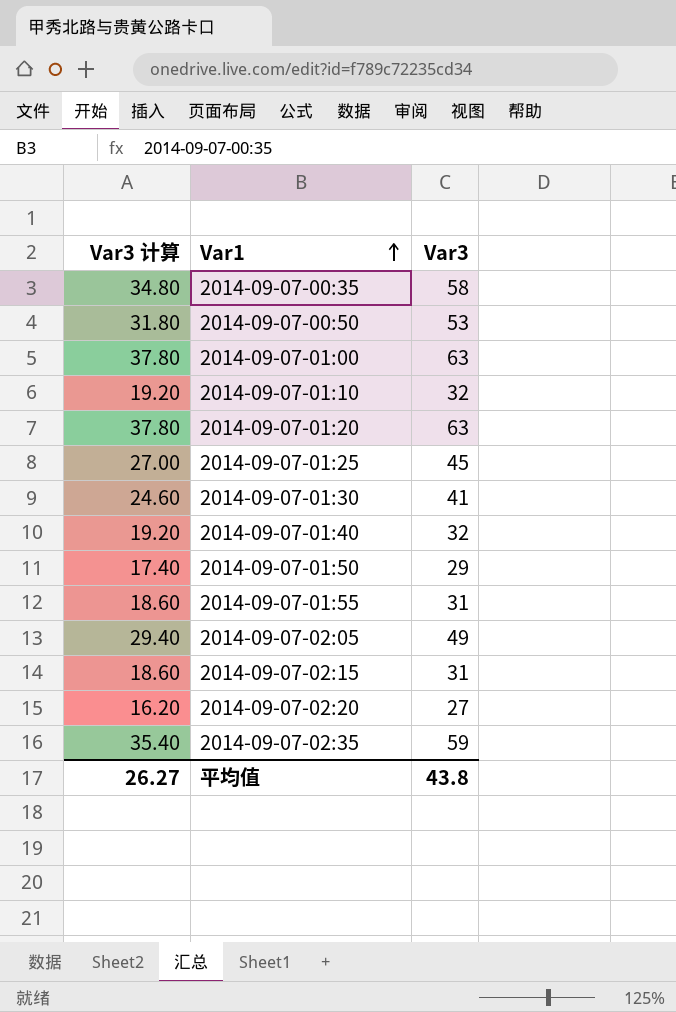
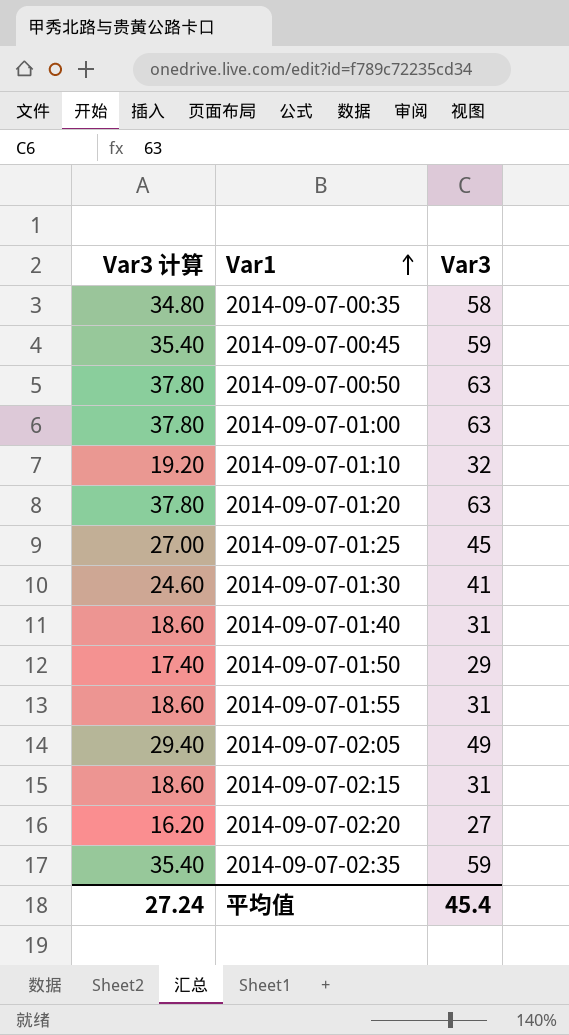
row 2014-09-07-00:45: none -> 35.40 | 59
2014-09-07-00:50 | Var3 计算: 31.80 -> 37.80
2014-09-07-00:50 | Var3: 53 -> 63
2014-09-07-01:40 | Var3 计算: 19.20 -> 18.60
2014-09-07-01:40 | Var3: 32 -> 31
平均值 | Var3 计算: 26.27 -> 27.24
平均值 | Var3: 43.8 -> 45.4

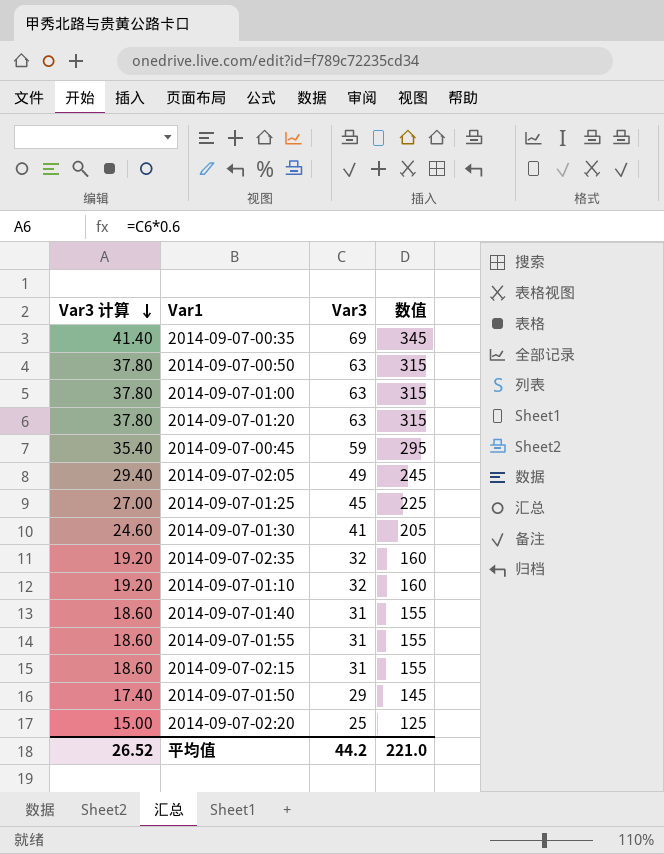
row order: Var1 ascending -> Var3 计算 descending
column 数值 | formula: none -> [Var3] * 5
2014-09-07-00:35 | Var3 计算: 34.80 -> 41.40
2014-09-07-00:35 | Var3: 58 -> 69
2014-09-07-02:35 | Var3 计算: 35.40 -> 19.20
2014-09-07-02:35 | Var3: 59 -> 32
2014-09-07-02:20 | Var3 计算: 16.20 -> 15.00
2014-09-07-02:20 | Var3: 27 -> 25
平均值 | Var3 计算: 27.24 -> 26.52
平均值 | Var3: 45.4 -> 44.2

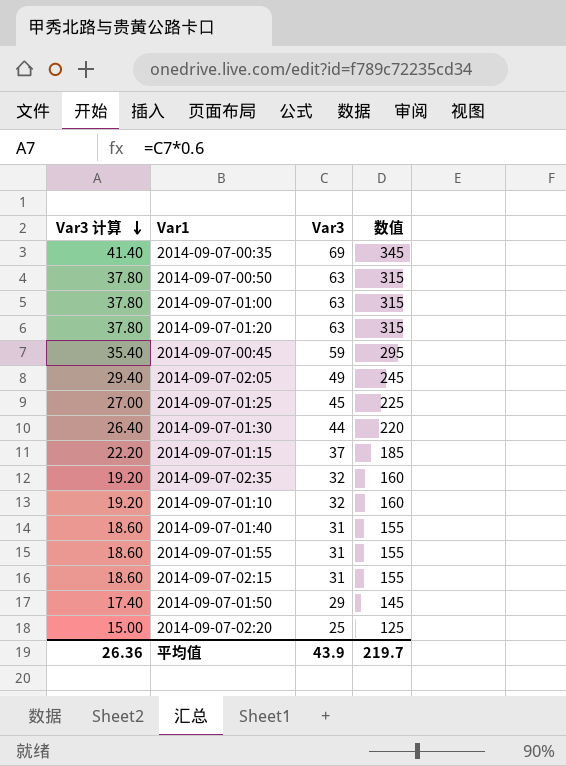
2014-09-07-01:30 | Var3 计算: 24.60 -> 26.40
2014-09-07-01:30 | Var3: 41 -> 44
2014-09-07-01:30 | 数值: 205 -> 220
row 2014-09-07-01:15: none -> 22.20 | 37 | 185
平均值 | Var3 计算: 26.52 -> 26.36
平均值 | Var3: 44.2 -> 43.9
平均值 | 数值: 221.0 -> 219.7

